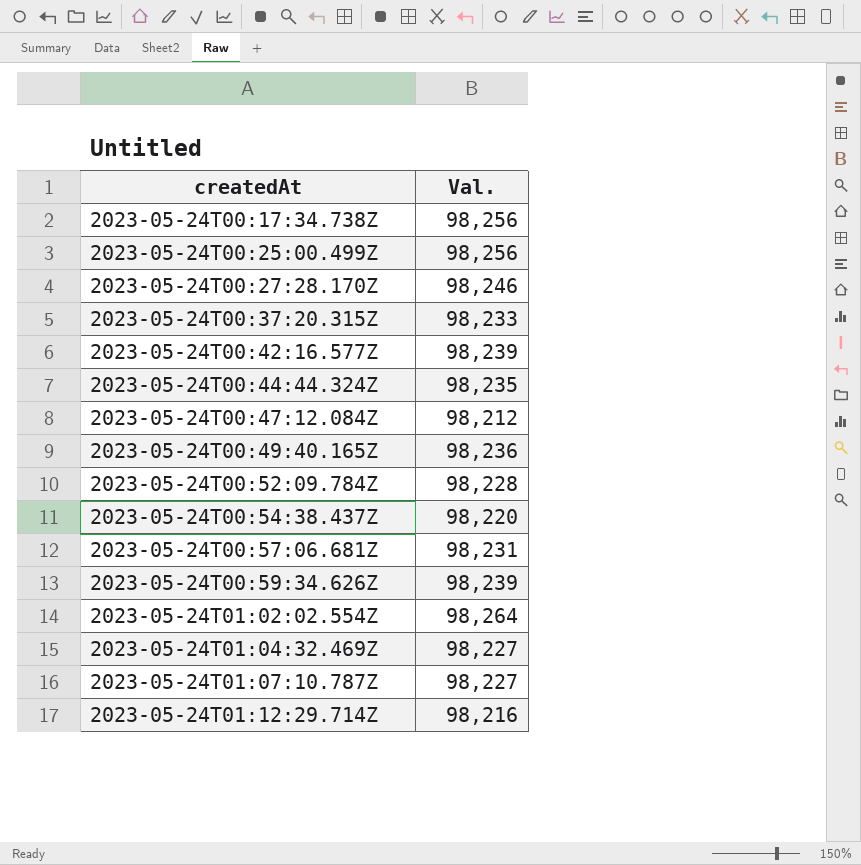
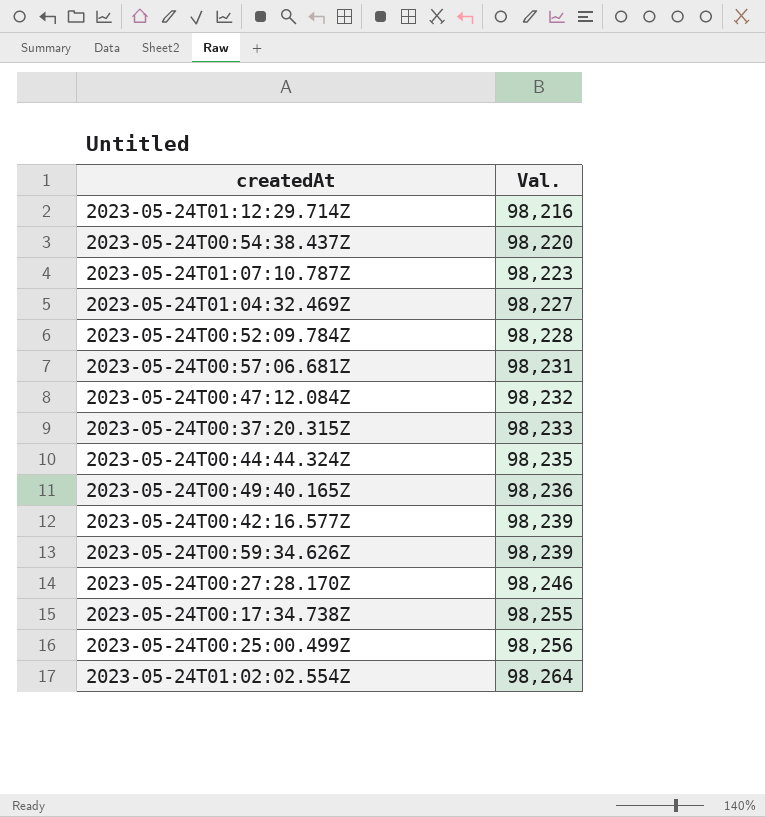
row order: createdAt ascending -> Val. ascending
2023-05-24T01:07:10.787Z | Val.: 98,227 -> 98,223
2023-05-24T00:47:12.084Z | Val.: 98,212 -> 98,232
2023-05-24T00:17:34.738Z | Val.: 98,256 -> 98,255

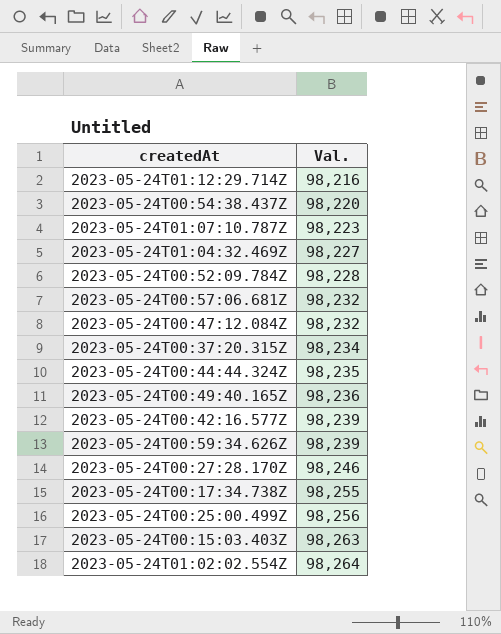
2023-05-24T00:57:06.681Z | Val.: 98,231 -> 98,232
2023-05-24T00:37:20.315Z | Val.: 98,233 -> 98,234
row 2023-05-24T00:15:03.403Z: none -> 98,263

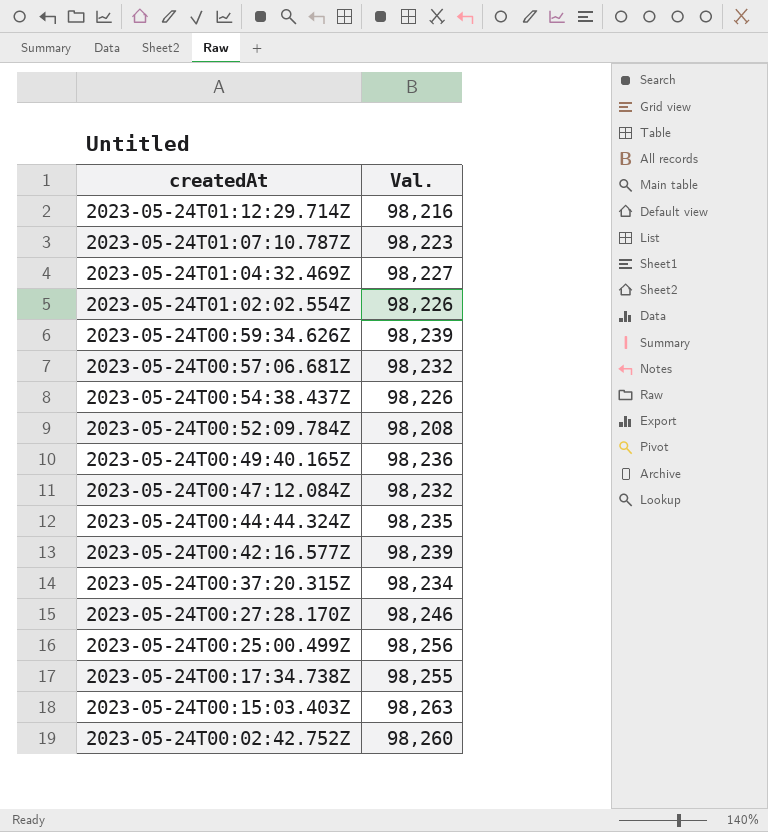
row order: Val. ascending -> createdAt descending
2023-05-24T01:02:02.554Z | Val.: 98,264 -> 98,226
2023-05-24T00:54:38.437Z | Val.: 98,220 -> 98,226
2023-05-24T00:52:09.784Z | Val.: 98,228 -> 98,208
row 2023-05-24T00:02:42.752Z: none -> 98,260

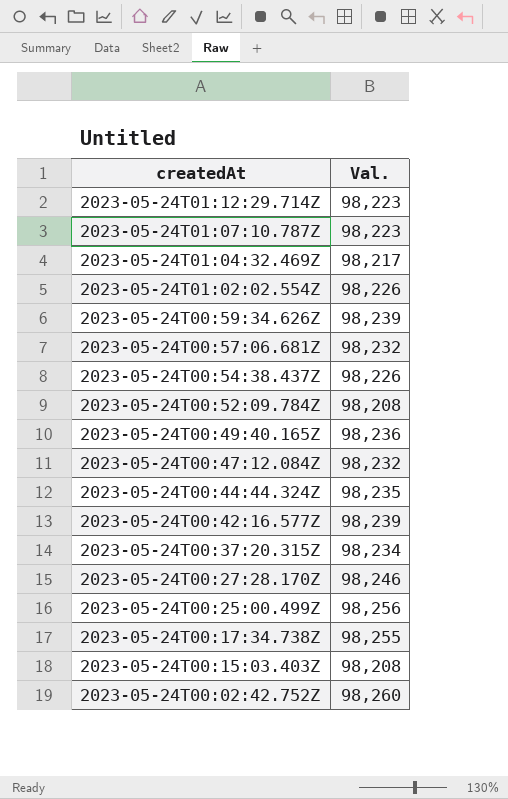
2023-05-24T01:12:29.714Z | Val.: 98,216 -> 98,223
2023-05-24T01:04:32.469Z | Val.: 98,227 -> 98,217
2023-05-24T00:15:03.403Z | Val.: 98,263 -> 98,208

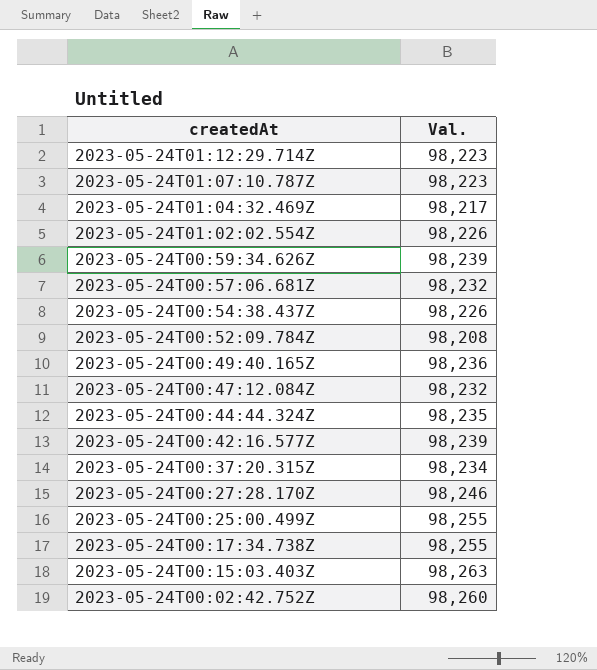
2023-05-24T00:25:00.499Z | Val.: 98,256 -> 98,255
2023-05-24T00:15:03.403Z | Val.: 98,208 -> 98,263

